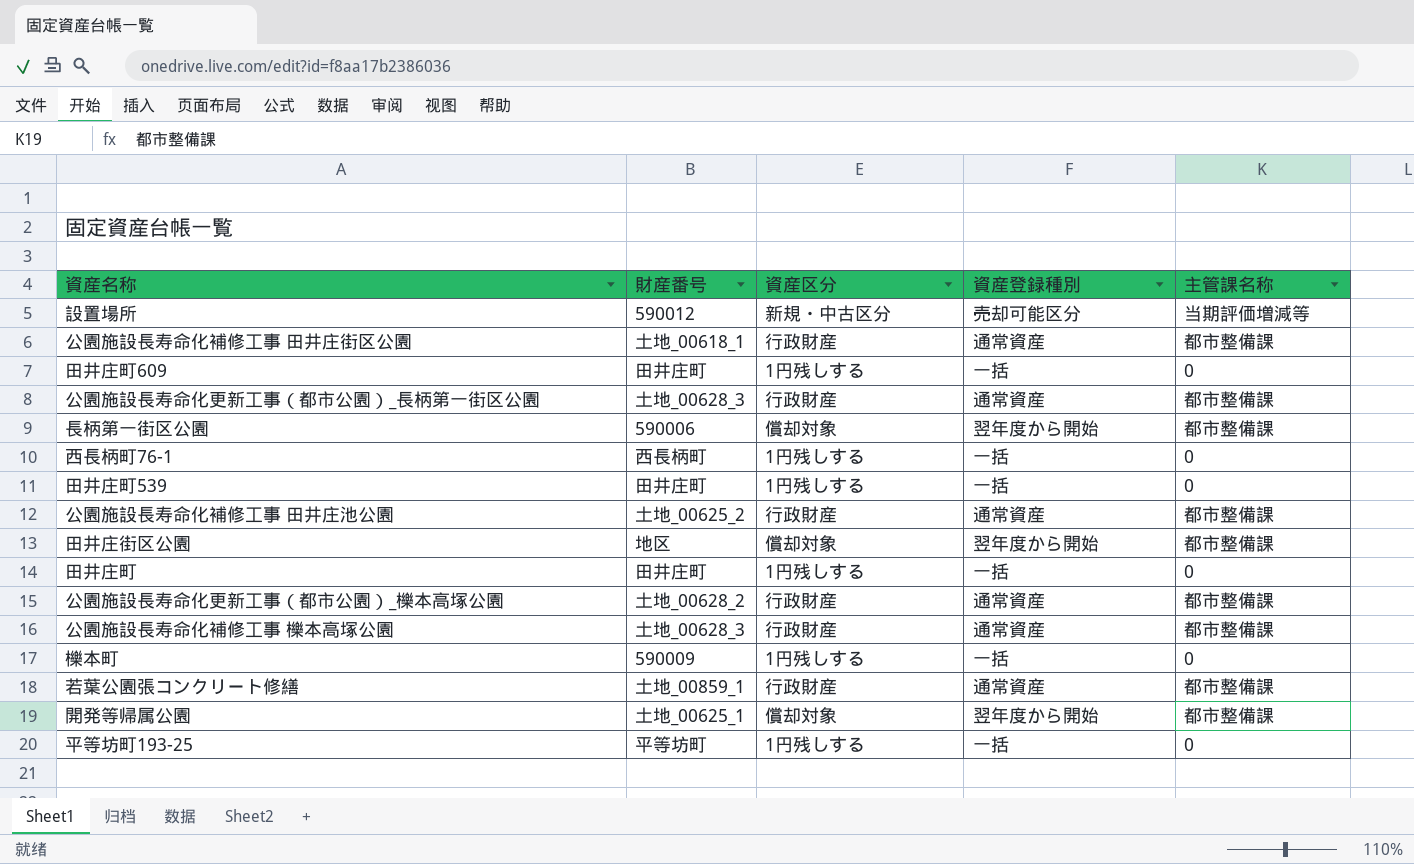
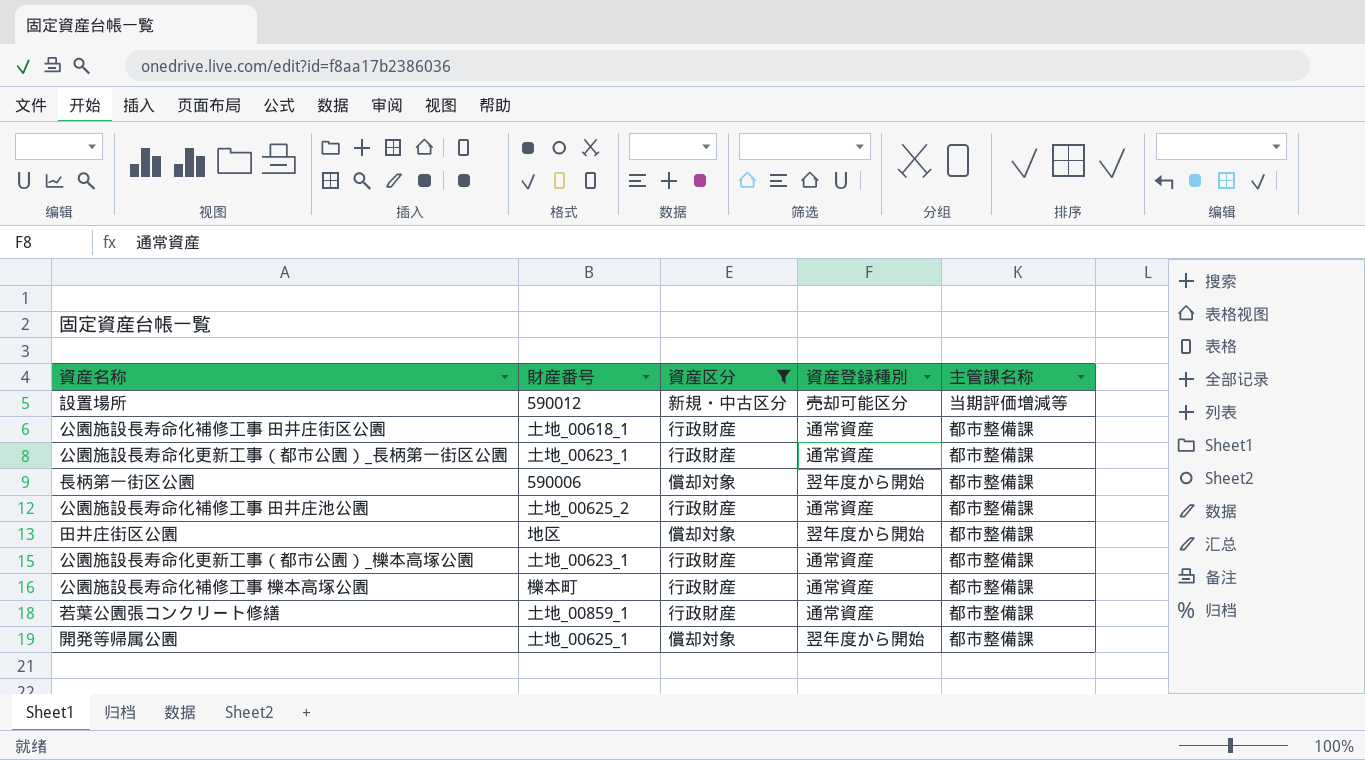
filter: none -> 資産区分 != 1円残しする
公園施設長寿命化更新工事（都市公園）_長柄第一街区公園 | 財産番号: 土地_00628_3 -> 土地_00623_1
公園施設長寿命化更新工事（都市公園）_櫟本高塚公園 | 財産番号: 土地_00628_2 -> 土地_00623_1
公園施設長寿命化補修工事 櫟本高塚公園 | 財産番号: 土地_00628_3 -> 櫟本町

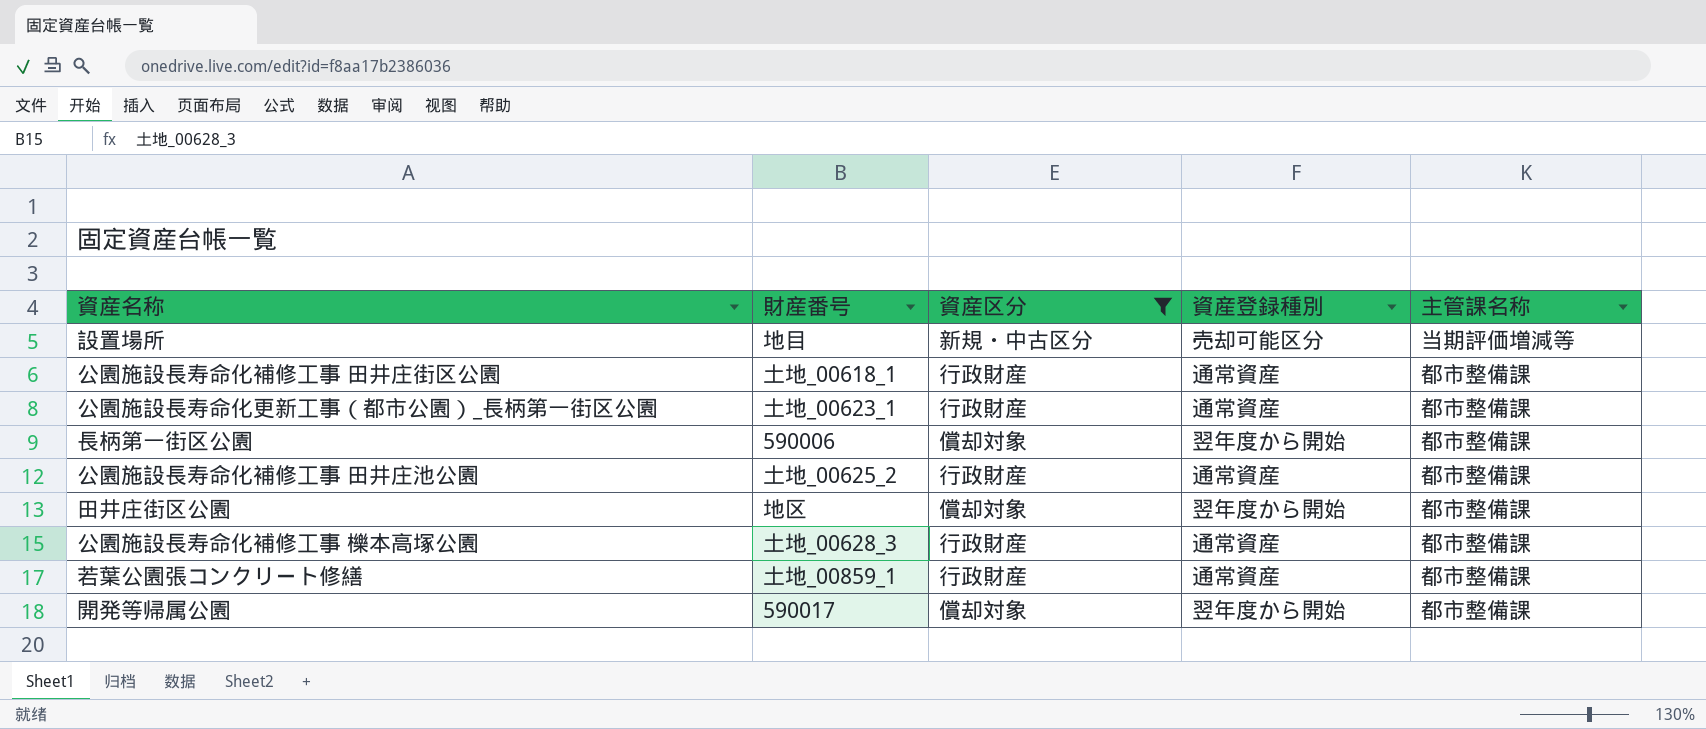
row 公園施設長寿命化更新工事（都市公園）_櫟本高塚公園: 土地_00623_1 | 行政財産 | 通常資産 | 都市整備課 -> none
設置場所 | 財産番号: 590012 -> 地目
公園施設長寿命化補修工事 櫟本高塚公園 | 財産番号: 櫟本町 -> 土地_00628_3
開発等帰属公園 | 財産番号: 土地_00625_1 -> 590017

